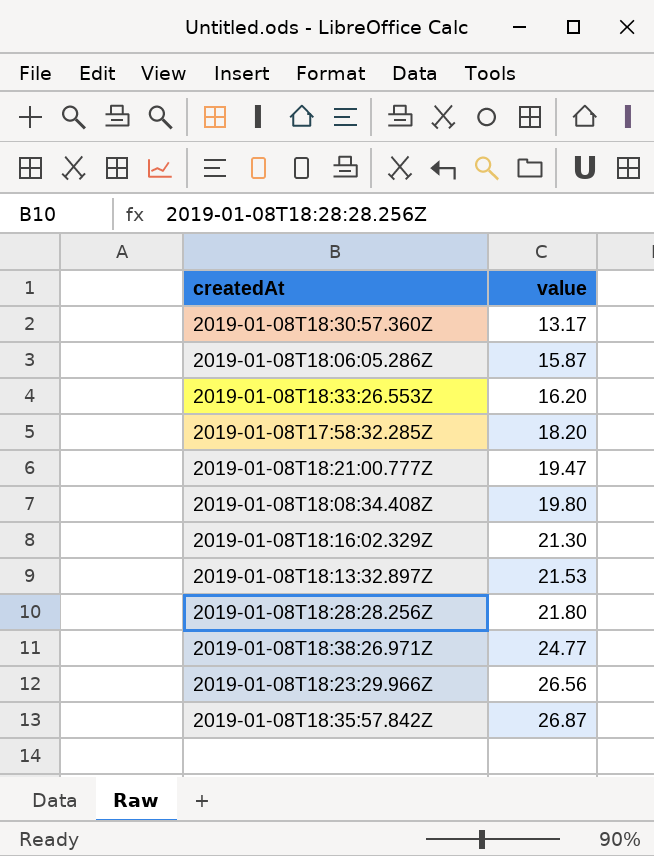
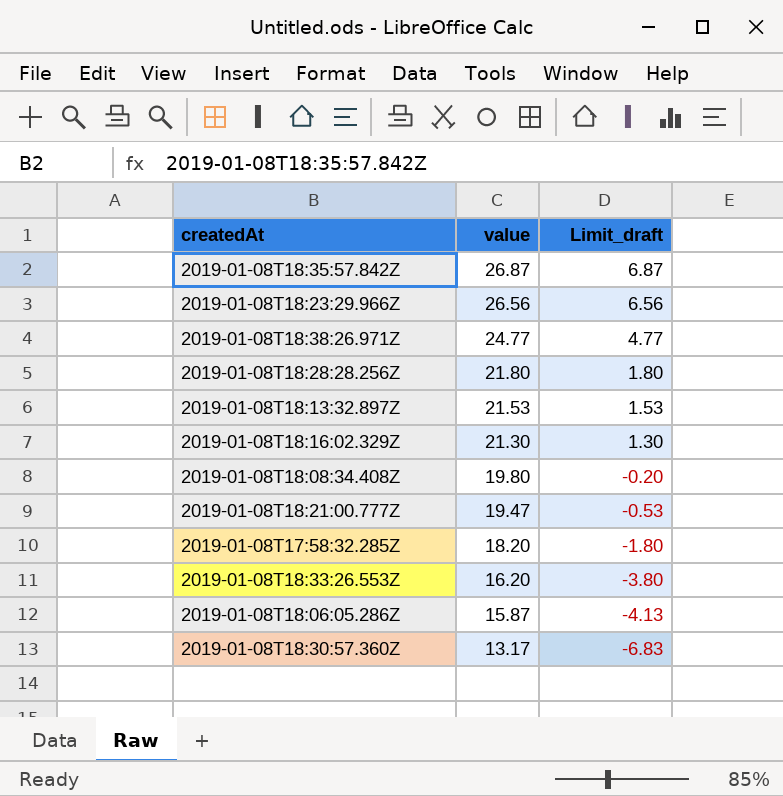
row order: value ascending -> value descending
column Limit_draft | formula: none -> [value] - 20

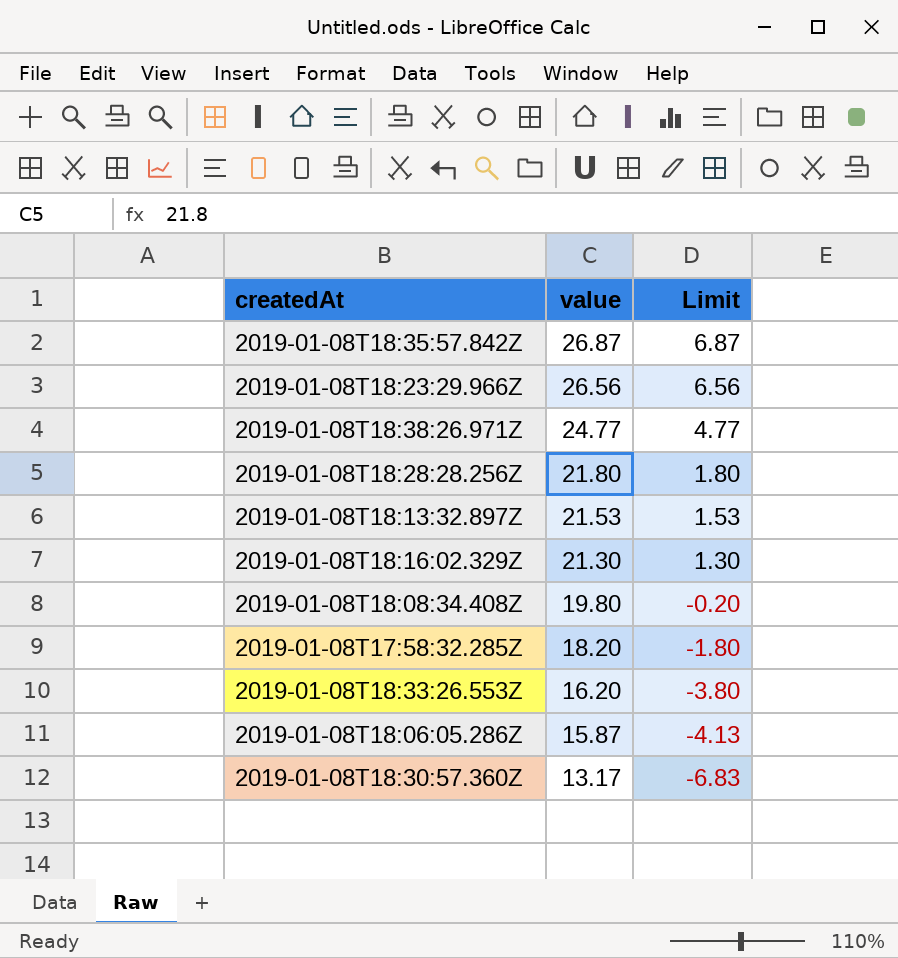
column name: Limit_draft -> Limit
row 2019-01-08T18:21:00.777Z: 19.47 | -0.53 -> none

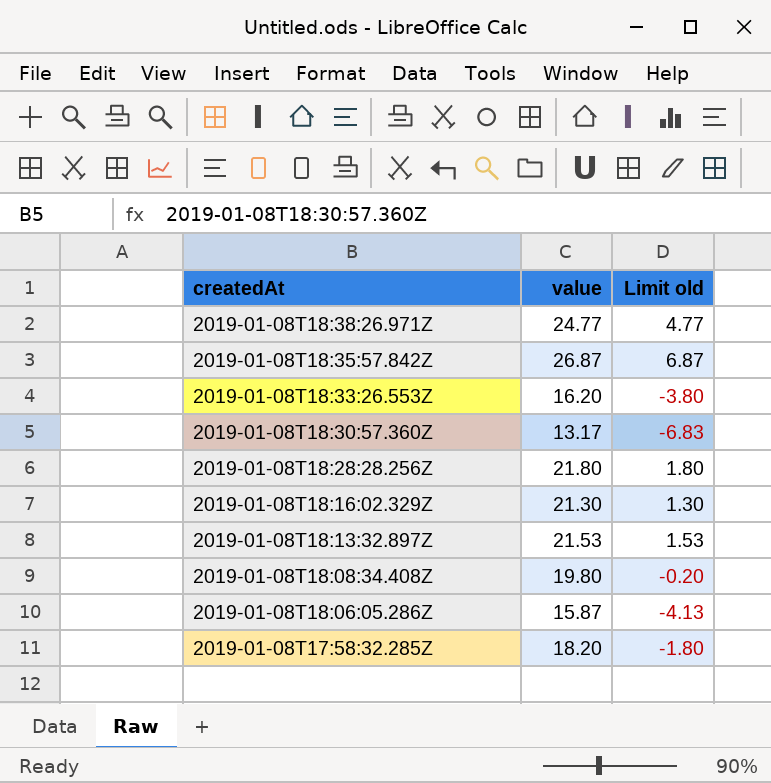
row order: value descending -> createdAt descending
column name: Limit -> Limit old
row 2019-01-08T18:23:29.966Z: 26.56 | 6.56 -> none

